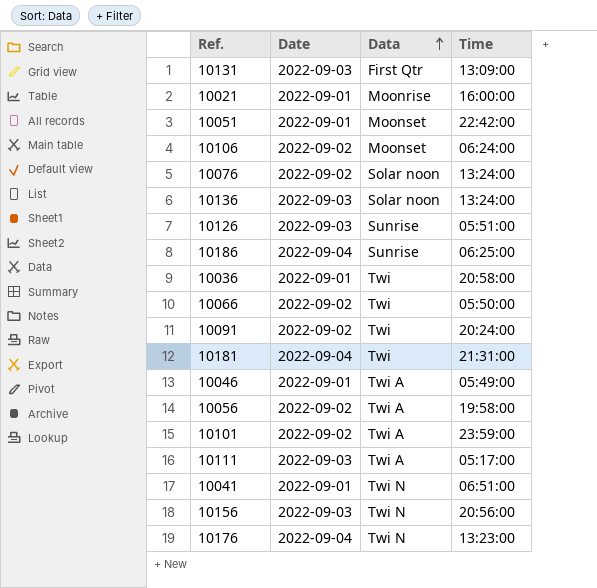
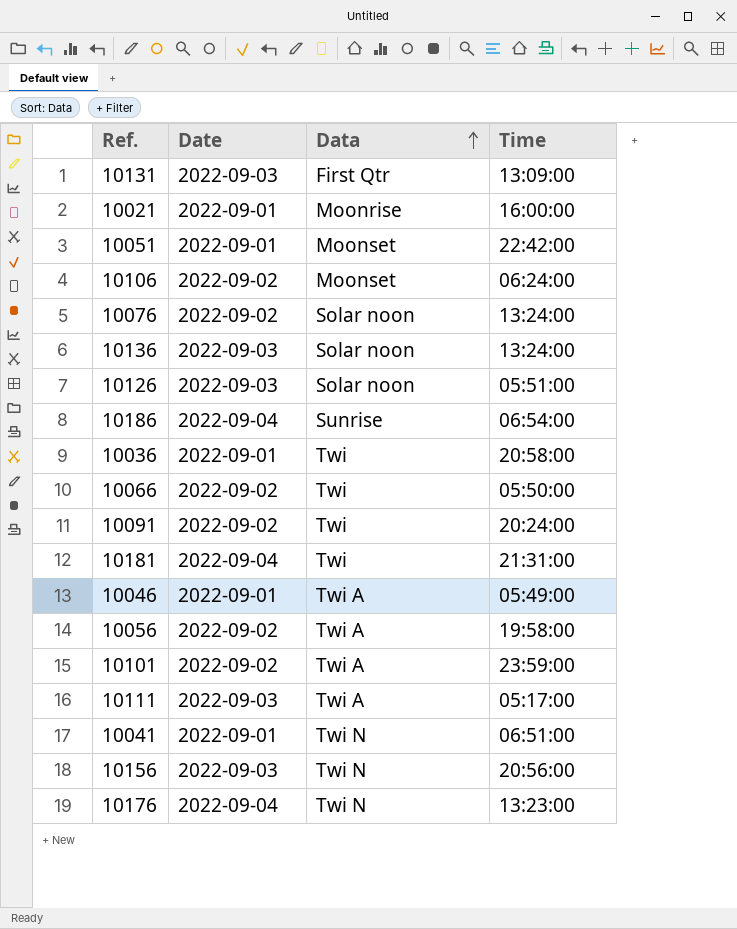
10126 | Data: Sunrise -> Solar noon
10186 | Time: 06:25:00 -> 06:54:00

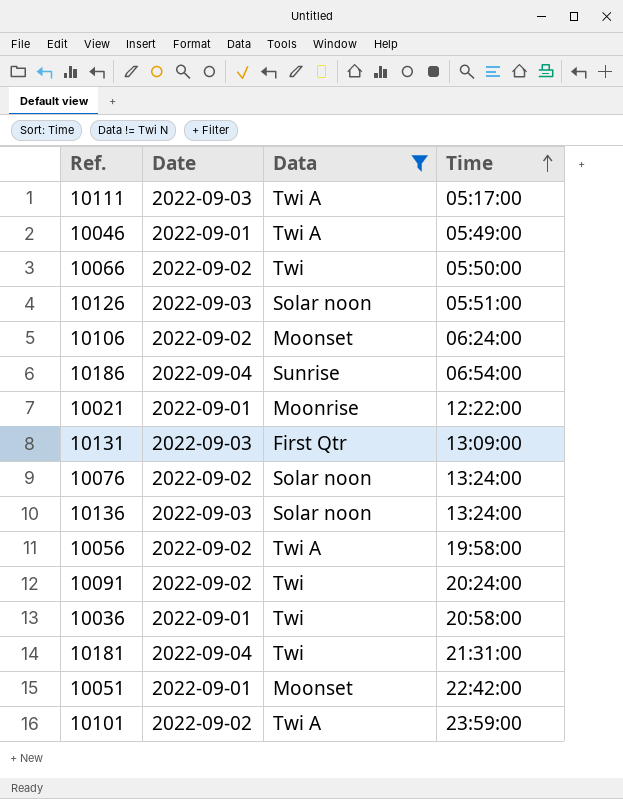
filter: none -> Data != Twi N
row order: Data ascending -> Time ascending
10021 | Time: 16:00:00 -> 12:22:00

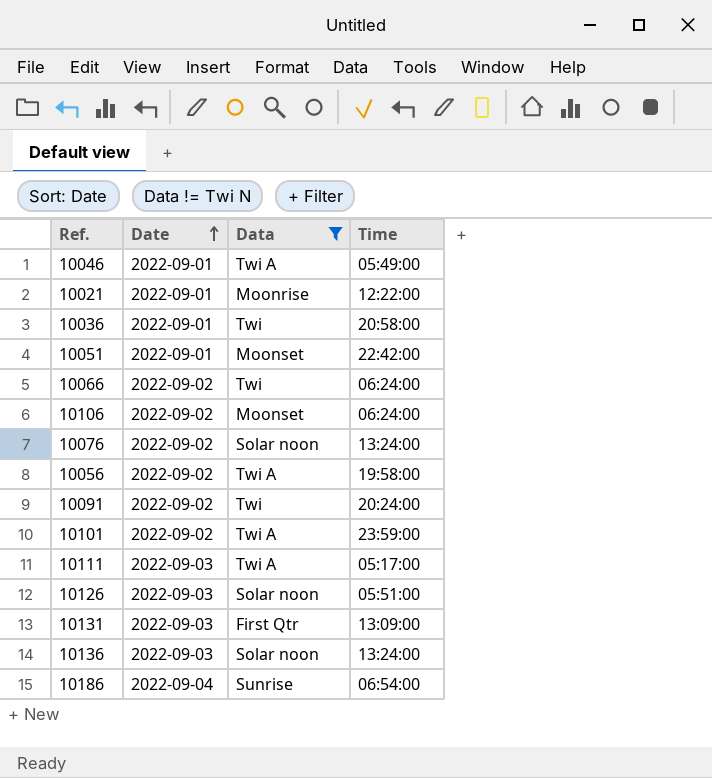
row order: Time ascending -> Date ascending
row 10181: 2022-09-04 | Twi | 21:31:00 -> none
10066 | Time: 05:50:00 -> 06:24:00

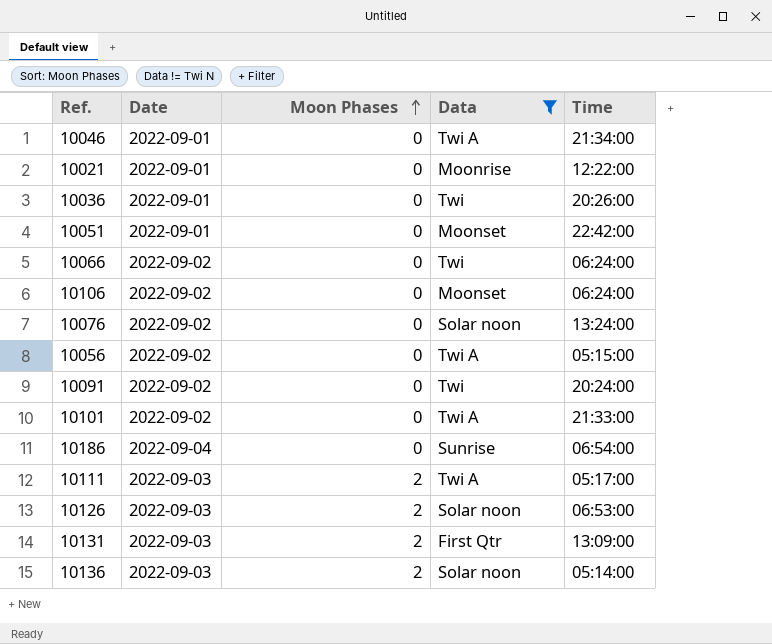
row order: Date ascending -> Moon Phases ascending
column Moon Phases | position: none -> 3
10046 | Time: 05:49:00 -> 21:34:00
10036 | Time: 20:58:00 -> 20:26:00
10056 | Time: 19:58:00 -> 05:15:00
10101 | Time: 23:59:00 -> 21:33:00
10126 | Time: 05:51:00 -> 06:53:00
10136 | Time: 13:24:00 -> 05:14:00

